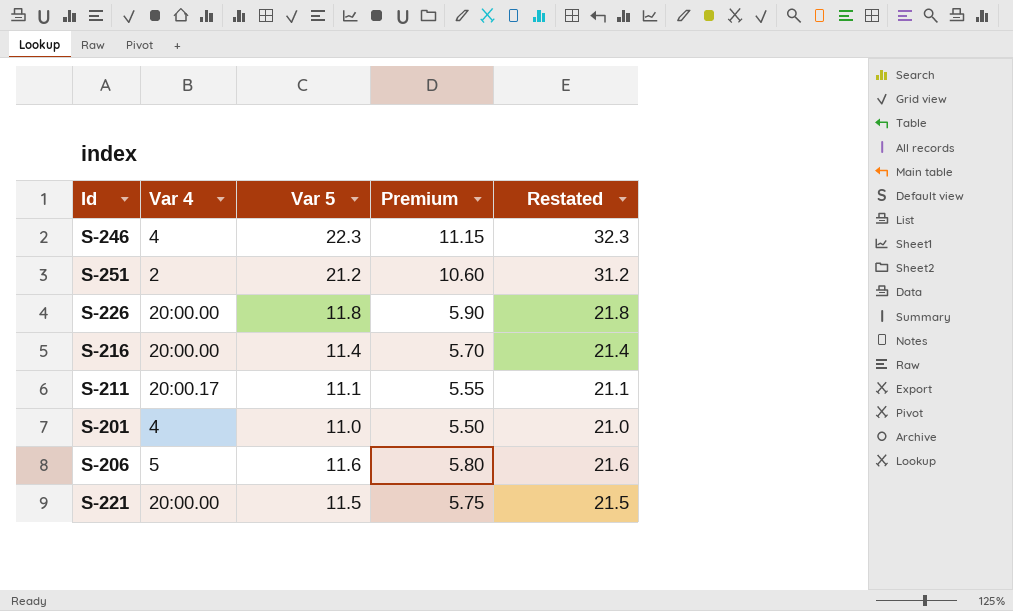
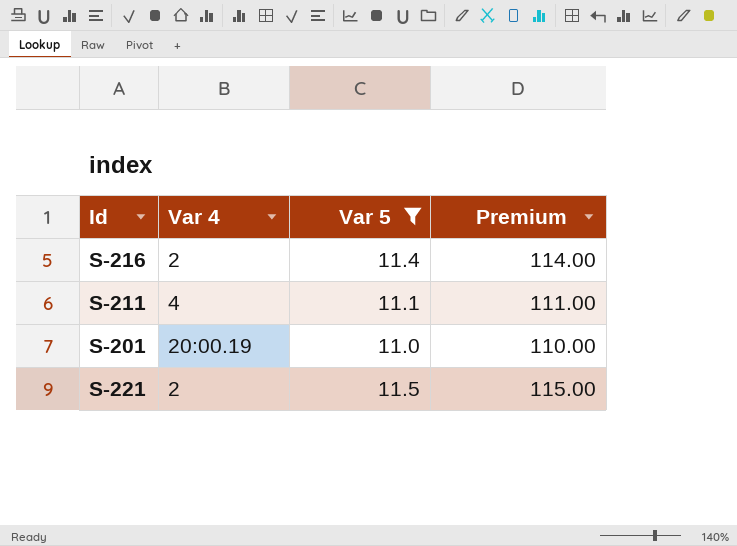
filter: none -> Var 5 <= 11.5
column Restated | formula: [Var 5] + 10 -> none
column Premium | formula: [Var 5] * 0.5 -> [Var 5] * 10
S-216 | Var 4: 20:00.00 -> 2
S-211 | Var 4: 20:00.17 -> 4
S-201 | Var 4: 4 -> 20:00.19
S-221 | Var 4: 20:00.00 -> 2

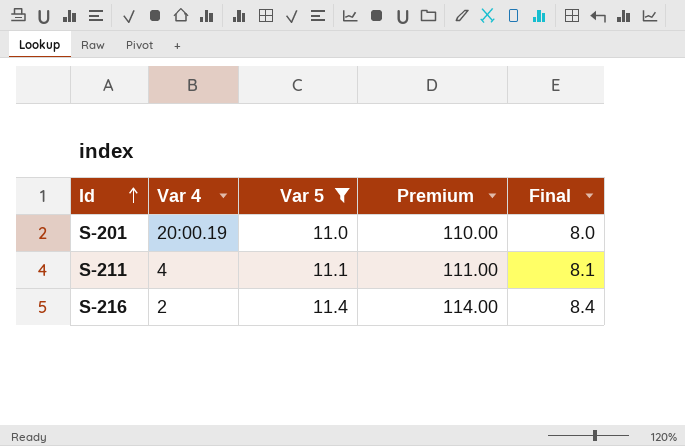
row order: none -> Id ascending
column Final | formula: none -> [Var 5] - 3
row S-221: 2 | 11.5 | 115.00 -> none

